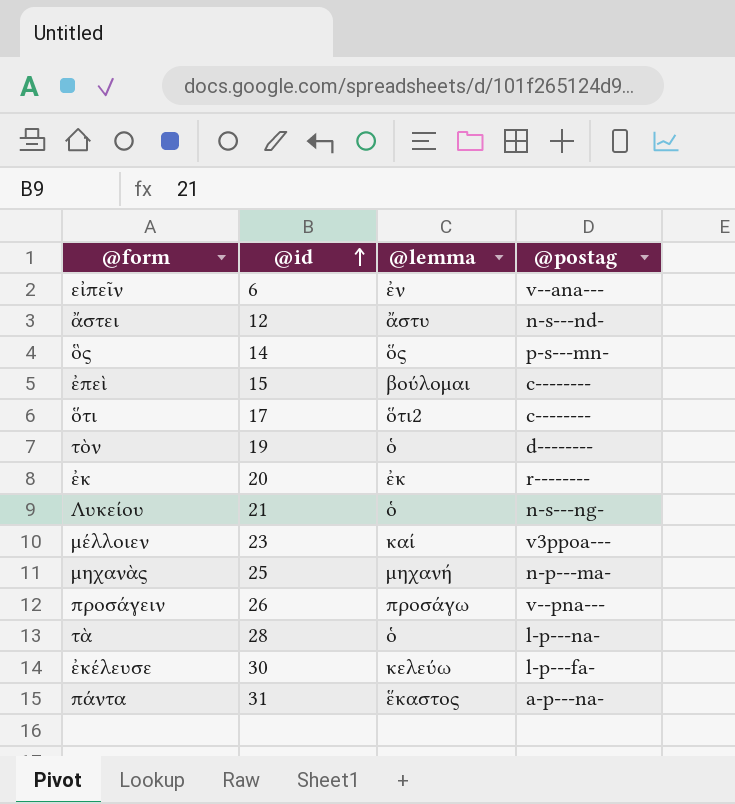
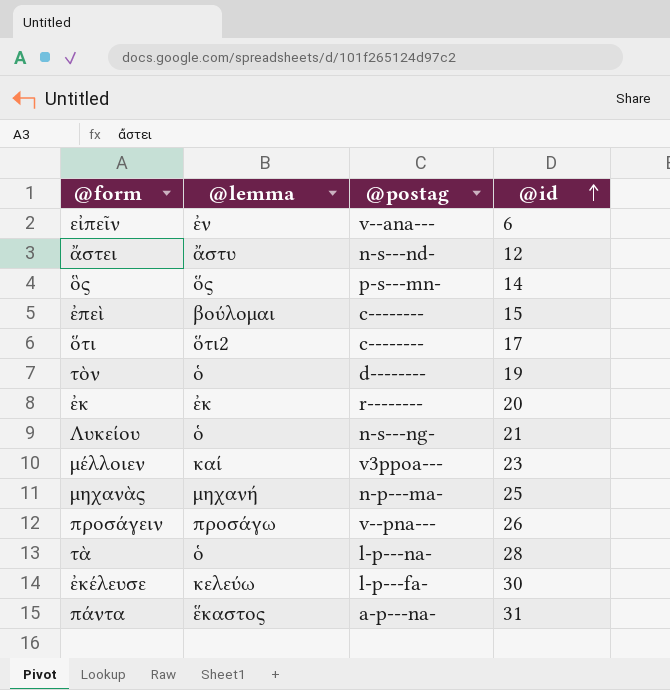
column @id | position: 2 -> 4

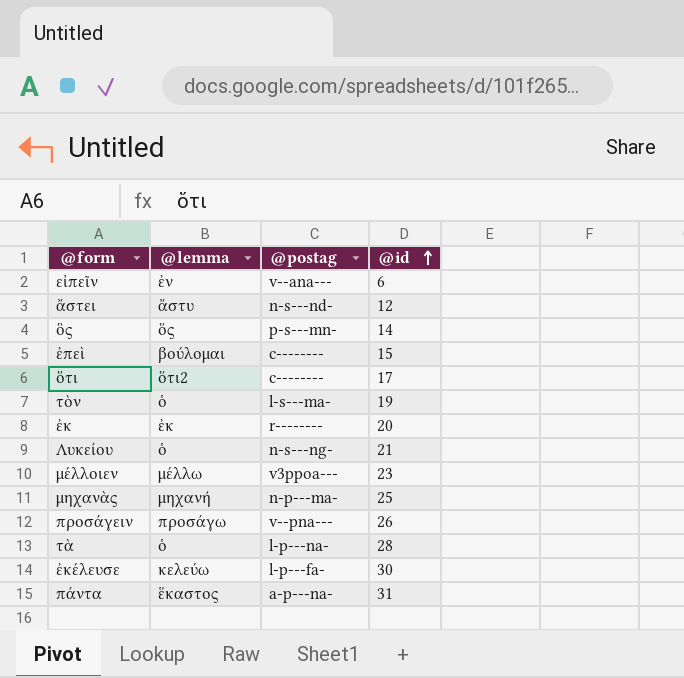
τὸν | @postag: d-------- -> l-s---ma-
μέλλοιεν | @lemma: καί -> μέλλω

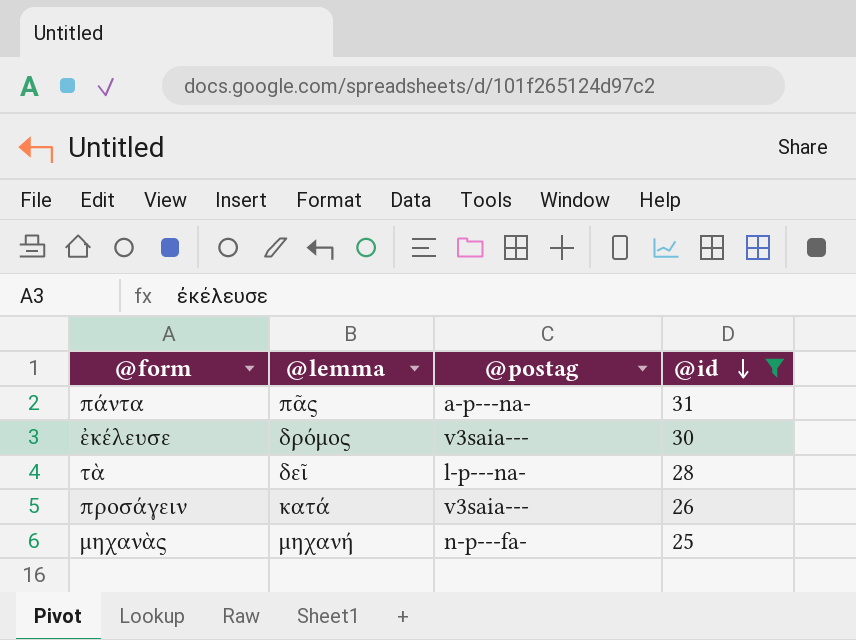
filter: none -> @id >= 25
row order: @id ascending -> @id descending
πάντα | @lemma: ἕκαστος -> πᾶς
ἐκέλευσε | @lemma: κελεύω -> δρόμος
ἐκέλευσε | @postag: l-p---fa- -> v3saia---
τὰ | @lemma: ὁ -> δεῖ
προσάγειν | @lemma: προσάγω -> κατά
προσάγειν | @postag: v--pna--- -> v3saia---
μηχανὰς | @postag: n-p---ma- -> n-p---fa-

